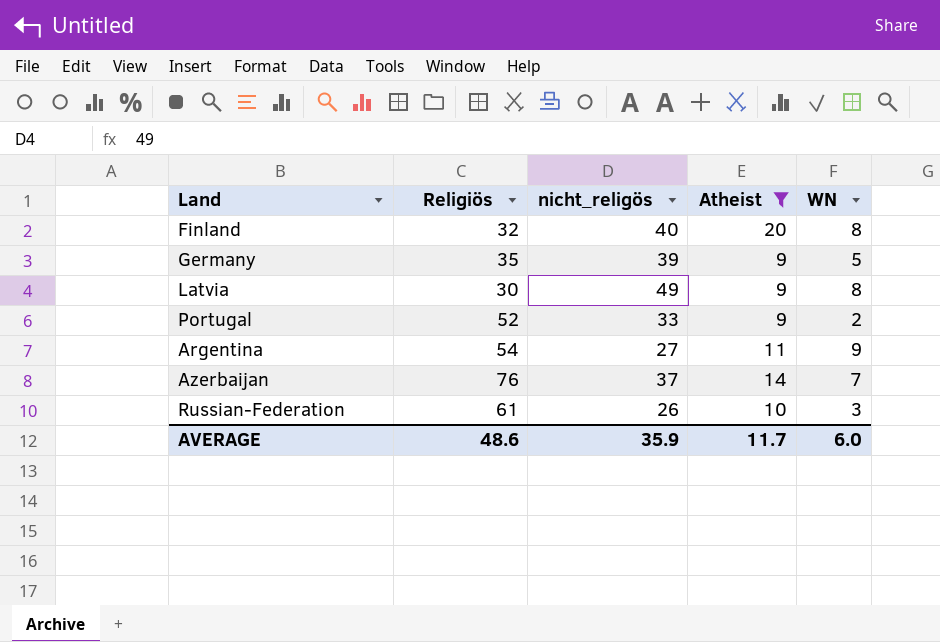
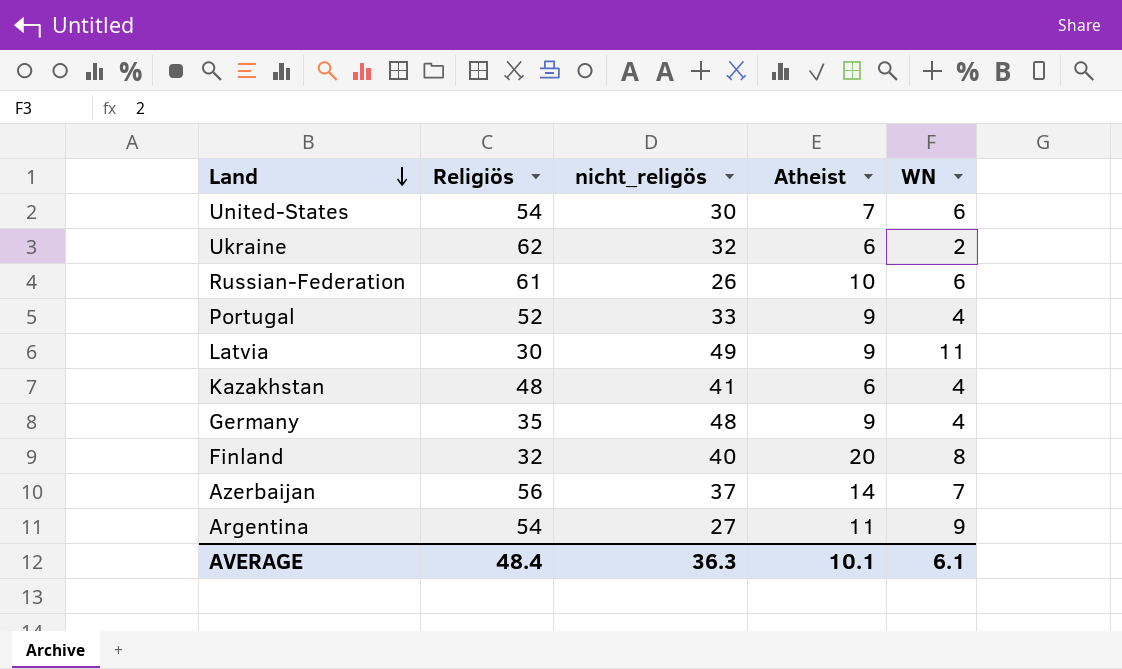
filter: Atheist >= 9 -> none
row order: none -> Land descending
Russian-Federation | WN: 3 -> 6
Portugal | WN: 2 -> 4
Latvia | WN: 8 -> 11
Germany | nicht_religös: 39 -> 48
Germany | WN: 5 -> 4
Azerbaijan | Religiös: 76 -> 56
AVERAGE | Religiös: 48.6 -> 48.4
AVERAGE | nicht_religös: 35.9 -> 36.3
AVERAGE | Atheist: 11.7 -> 10.1
AVERAGE | WN: 6.0 -> 6.1

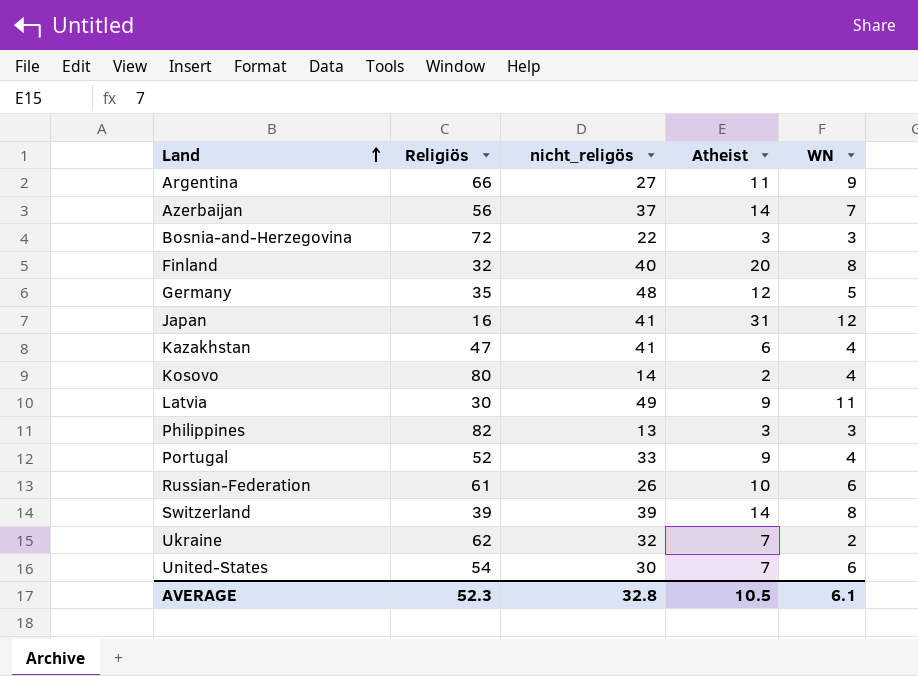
row order: Land descending -> Land ascending
Argentina | Religiös: 54 -> 66
row Bosnia-and-Herzegovina: none -> 72 | 22 | 3 | 3
Germany | Atheist: 9 -> 12
Germany | WN: 4 -> 5
row Japan: none -> 16 | 41 | 31 | 12
Kazakhstan | Religiös: 48 -> 47
row Kosovo: none -> 80 | 14 | 2 | 4
row Philippines: none -> 82 | 13 | 3 | 3
row Switzerland: none -> 39 | 39 | 14 | 8
Ukraine | Atheist: 6 -> 7
AVERAGE | Religiös: 48.4 -> 52.3
AVERAGE | nicht_religös: 36.3 -> 32.8
AVERAGE | Atheist: 10.1 -> 10.5

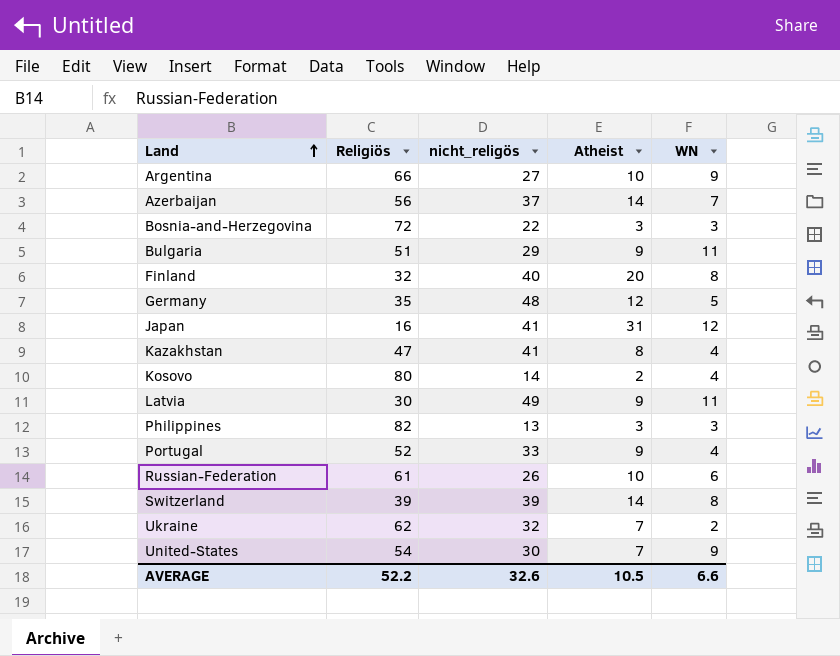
Argentina | Atheist: 11 -> 10
row Bulgaria: none -> 51 | 29 | 9 | 11
Kazakhstan | Atheist: 6 -> 8
United-States | WN: 6 -> 9
AVERAGE | Religiös: 52.3 -> 52.2
AVERAGE | nicht_religös: 32.8 -> 32.6
AVERAGE | WN: 6.1 -> 6.6

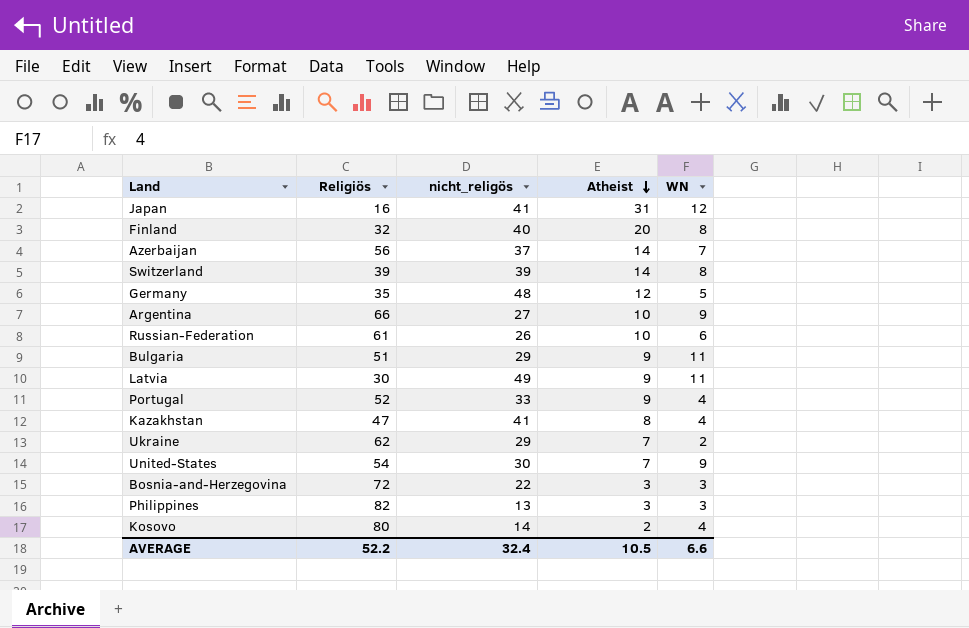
row order: Land ascending -> Atheist descending
Ukraine | nicht_religös: 32 -> 29
AVERAGE | nicht_religös: 32.6 -> 32.4

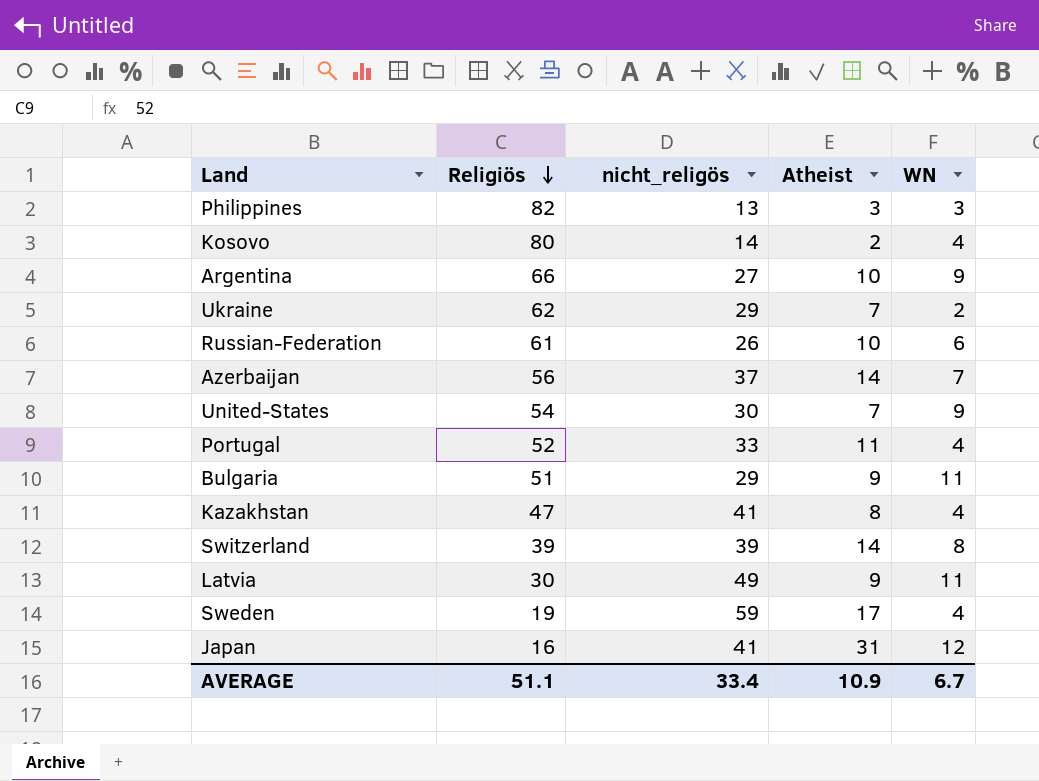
row order: Atheist descending -> Religiös descending
row Finland: 32 | 40 | 20 | 8 -> none
row Germany: 35 | 48 | 12 | 5 -> none
row Bosnia-and-Herzegovina: 72 | 22 | 3 | 3 -> none
Portugal | Atheist: 9 -> 11
row Sweden: none -> 19 | 59 | 17 | 4
AVERAGE | Religiös: 52.2 -> 51.1
AVERAGE | nicht_religös: 32.4 -> 33.4
AVERAGE | Atheist: 10.5 -> 10.9
AVERAGE | WN: 6.6 -> 6.7

